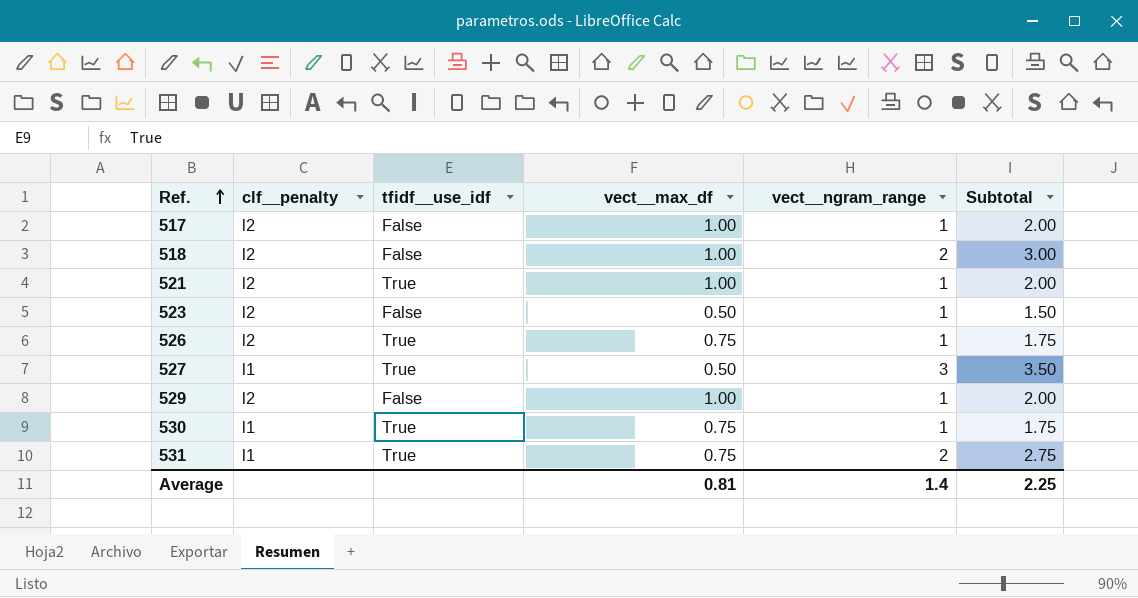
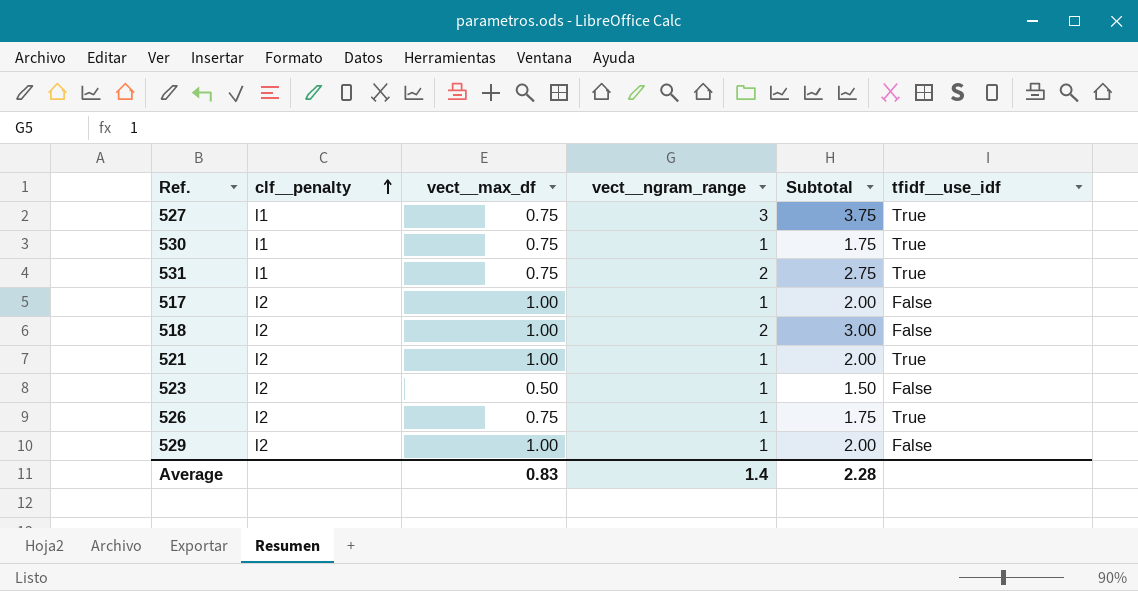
row order: Ref. ascending -> clf__penalty ascending
column tfidf__use_idf | position: 3 -> 6
527 | vect__max_df: 0.50 -> 0.75
527 | Subtotal: 3.50 -> 3.75
Average | vect__max_df: 0.81 -> 0.83
Average | Subtotal: 2.25 -> 2.28

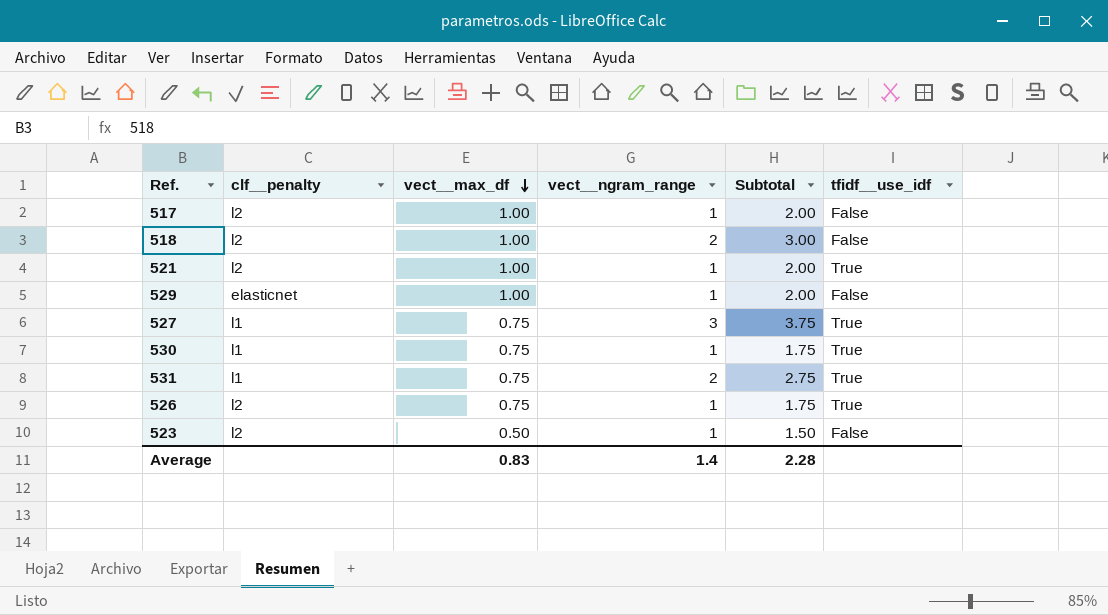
row order: clf__penalty ascending -> vect__max_df descending
529 | clf__penalty: l2 -> elasticnet

